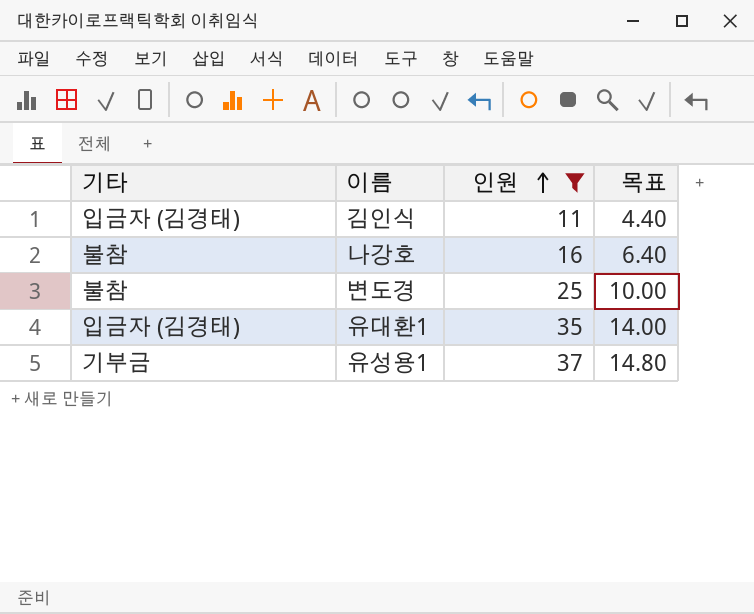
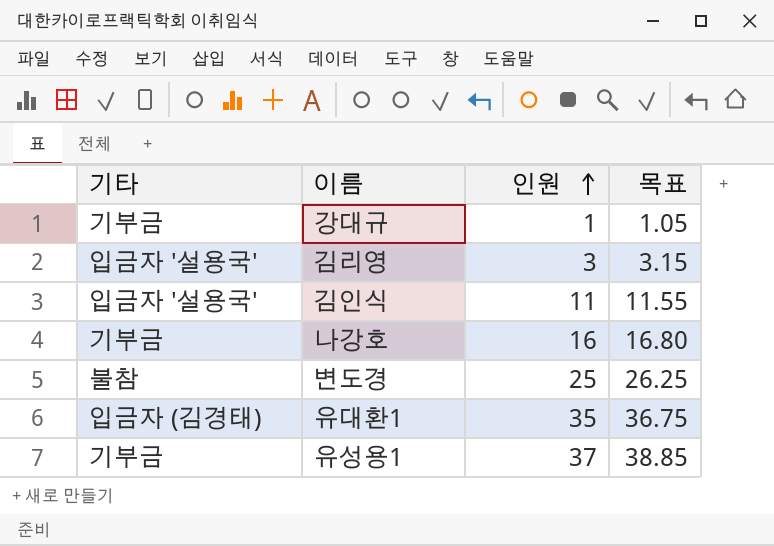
filter: 인원 >= 11 -> none
column 목표 | formula: [인원] * 0.4 -> [인원] * 1.05
김인식 | 기타: 입금자 (김경태) -> 입금자 '설용국'
나강호 | 기타: 불참 -> 기부금

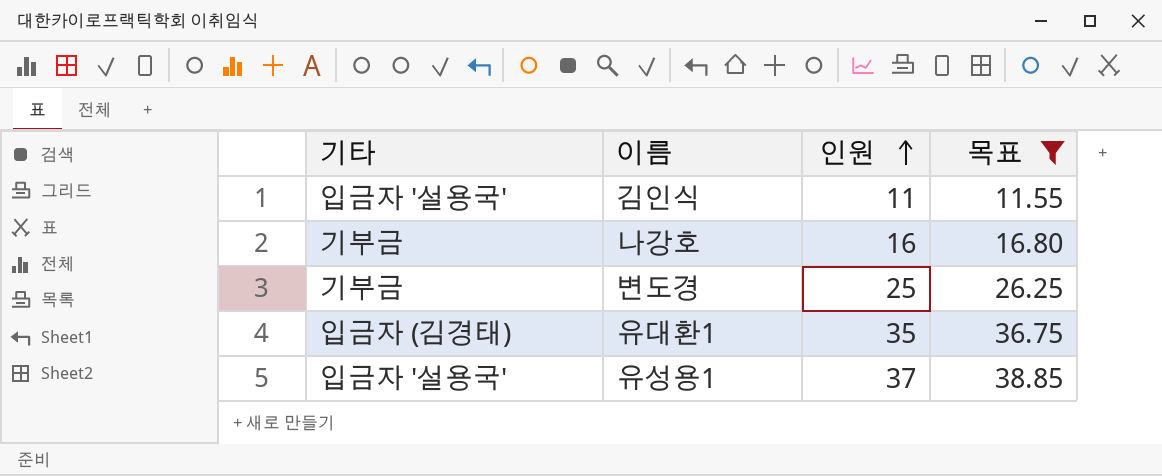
filter: none -> 목표 >= 11.55
변도경 | 기타: 불참 -> 기부금
유성용1 | 기타: 기부금 -> 입금자 '설용국'

